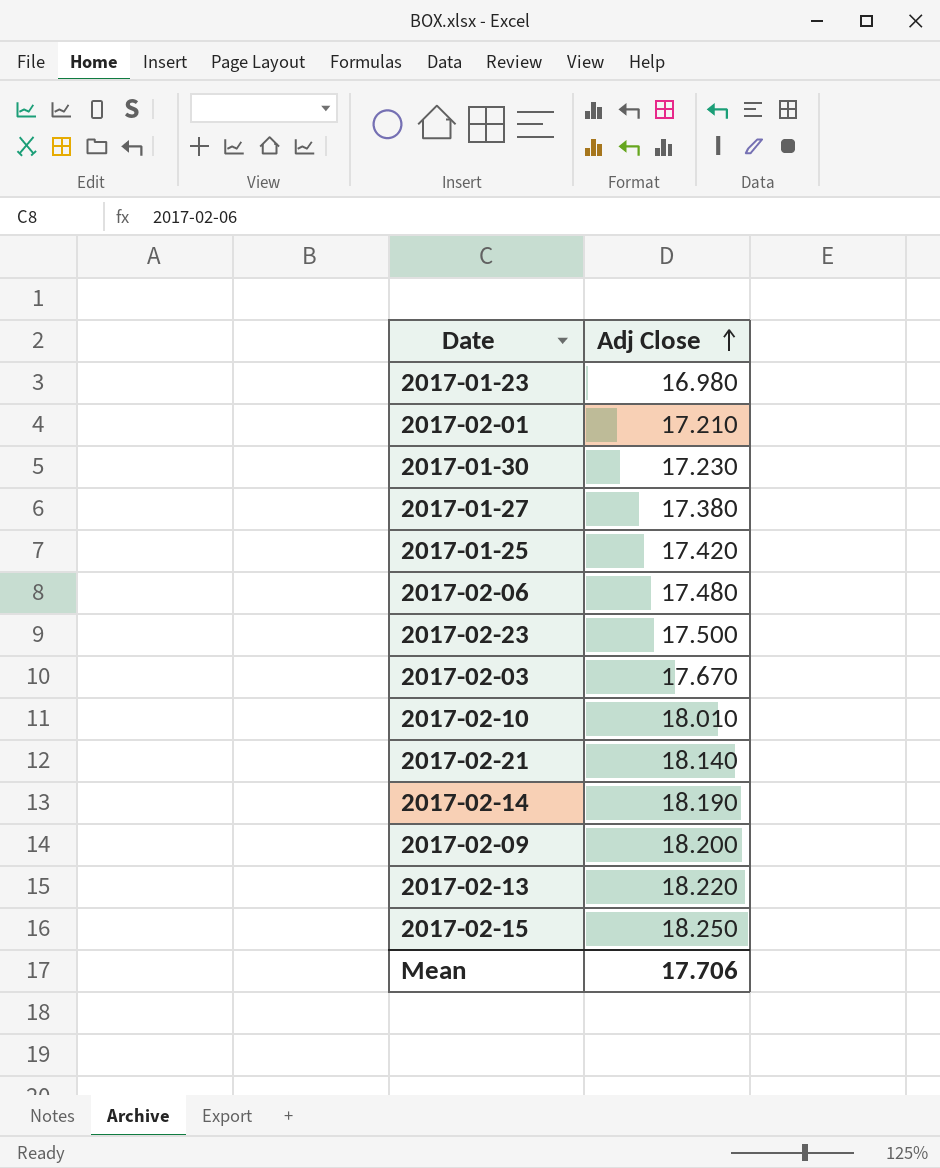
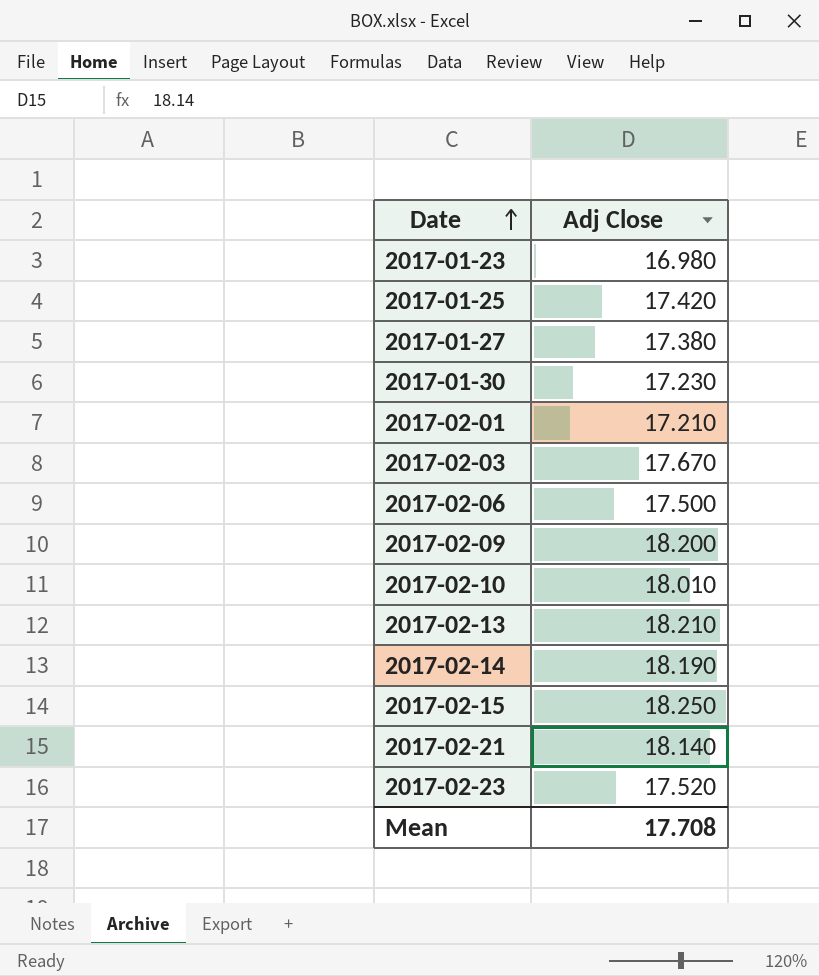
row order: Adj Close ascending -> Date ascending
2017-02-06 | Adj Close: 17.480 -> 17.500
2017-02-13 | Adj Close: 18.220 -> 18.210
2017-02-23 | Adj Close: 17.500 -> 17.520
Mean | Adj Close: 17.706 -> 17.708

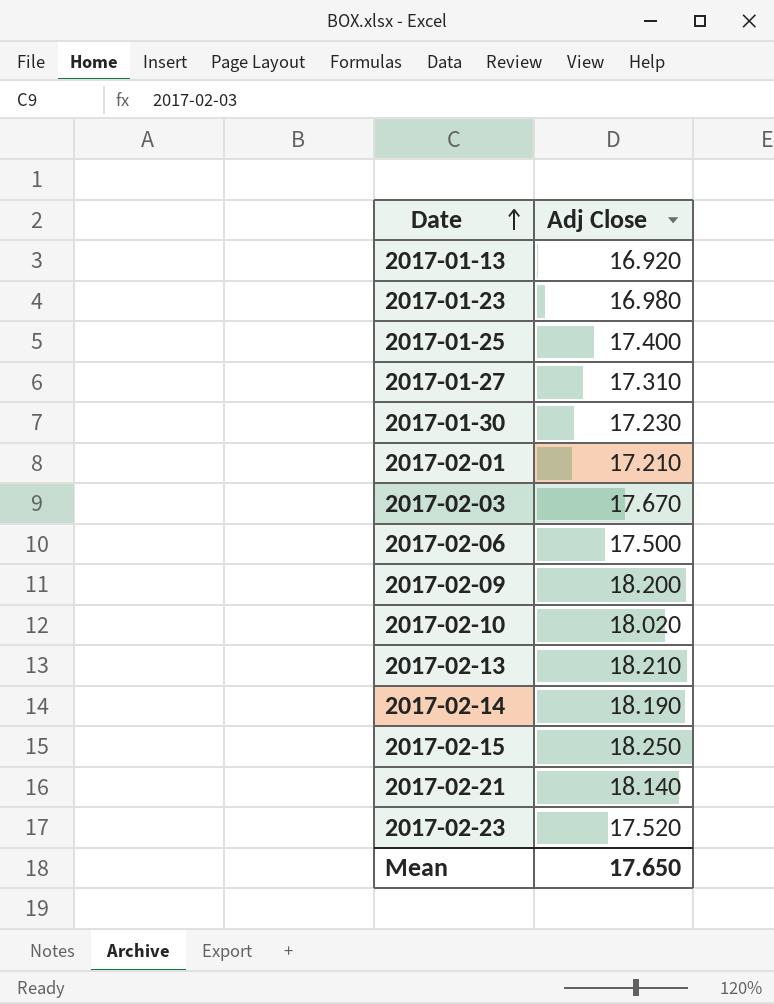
row 2017-01-13: none -> 16.920
2017-01-25 | Adj Close: 17.420 -> 17.400
2017-01-27 | Adj Close: 17.380 -> 17.310
2017-02-10 | Adj Close: 18.010 -> 18.020
Mean | Adj Close: 17.708 -> 17.650

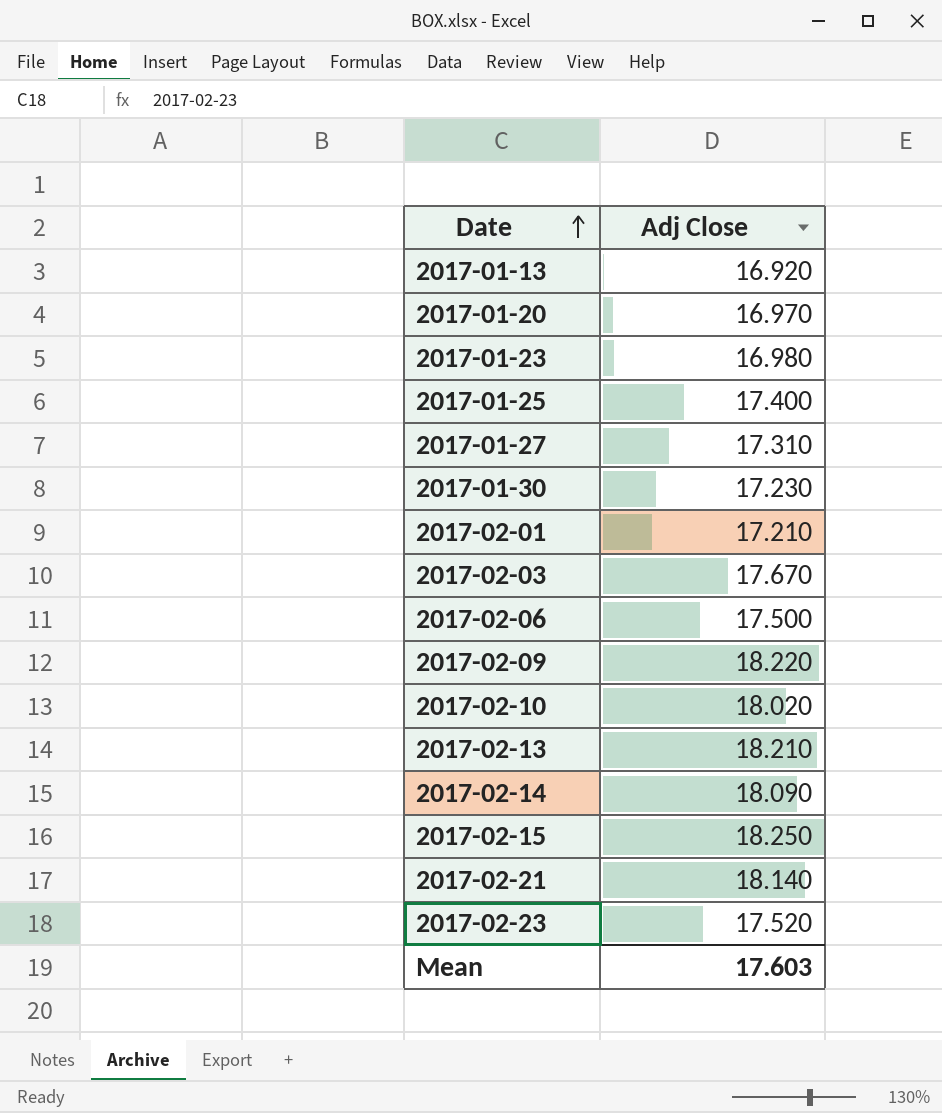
row 2017-01-20: none -> 16.970
2017-02-09 | Adj Close: 18.200 -> 18.220
2017-02-14 | Adj Close: 18.190 -> 18.090
Mean | Adj Close: 17.650 -> 17.603

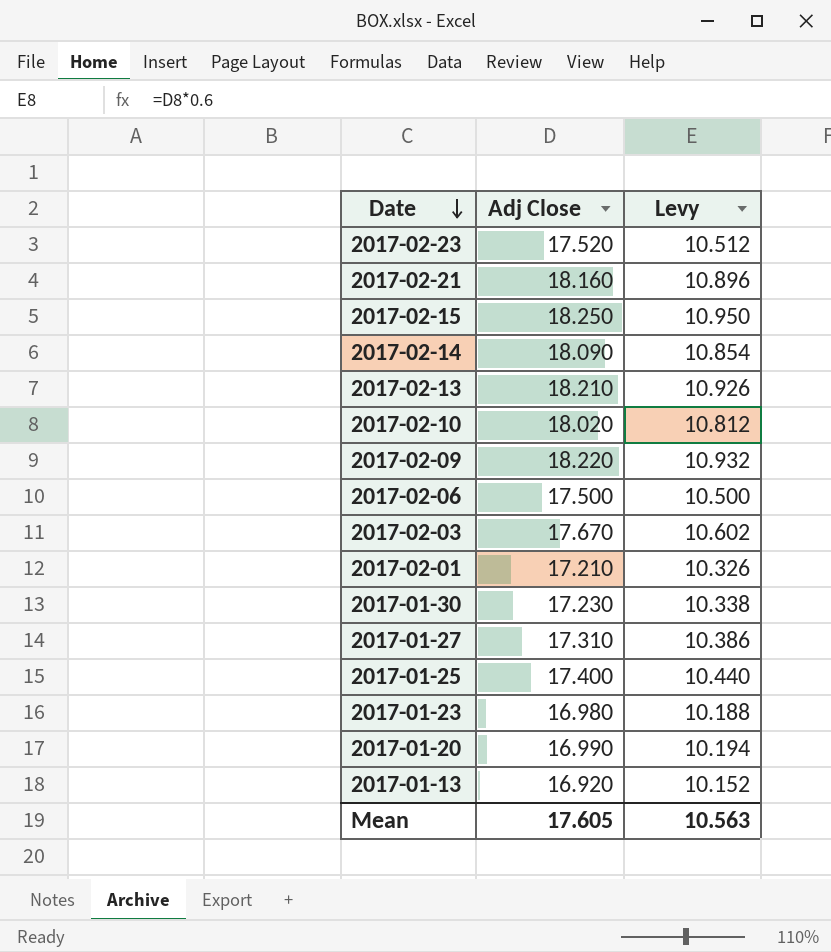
row order: Date ascending -> Date descending
column Levy | formula: none -> [Adj Close] * 0.6
2017-02-21 | Adj Close: 18.140 -> 18.160
2017-01-20 | Adj Close: 16.970 -> 16.990
Mean | Adj Close: 17.603 -> 17.605

